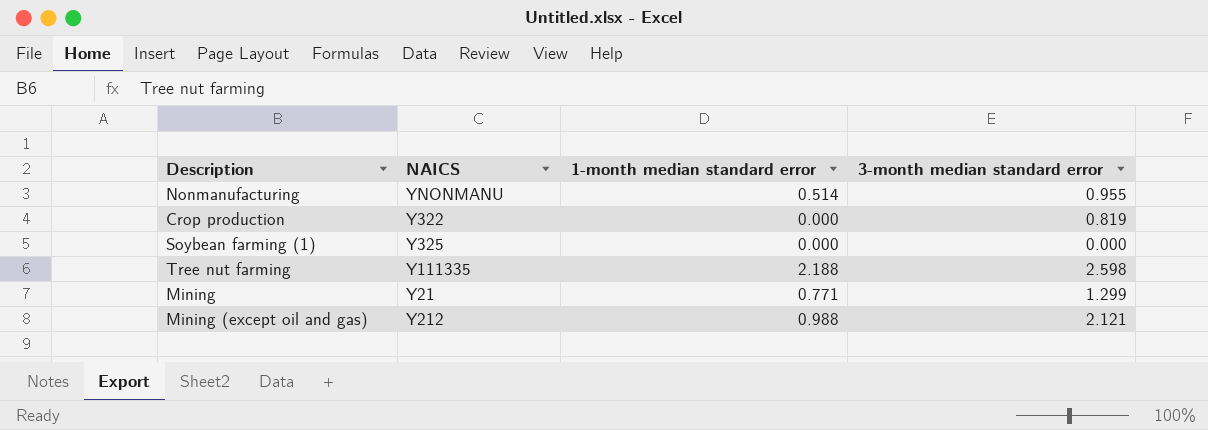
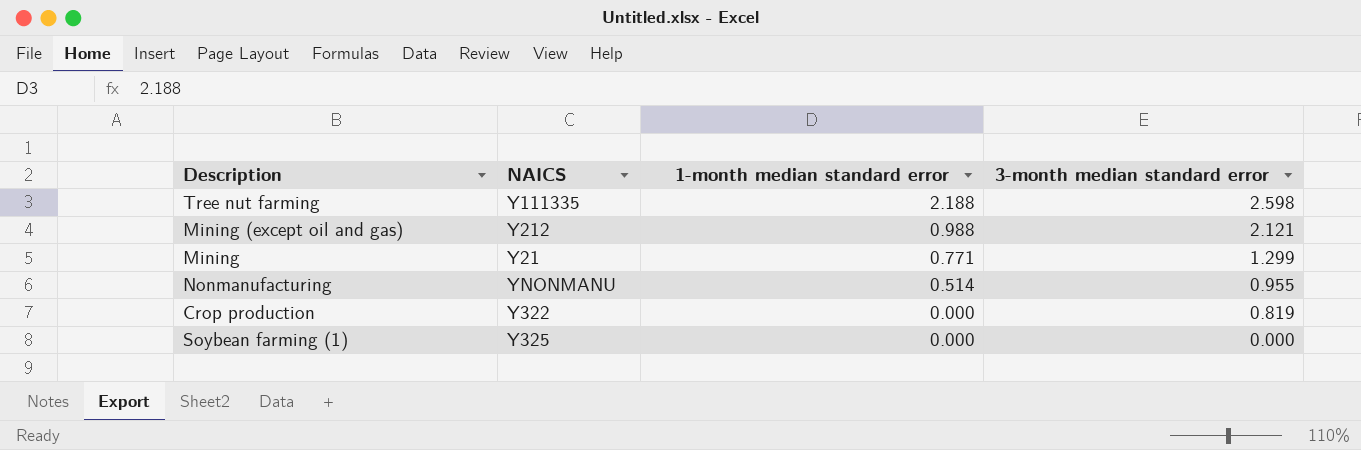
row order: none -> 1-month median standard error descending

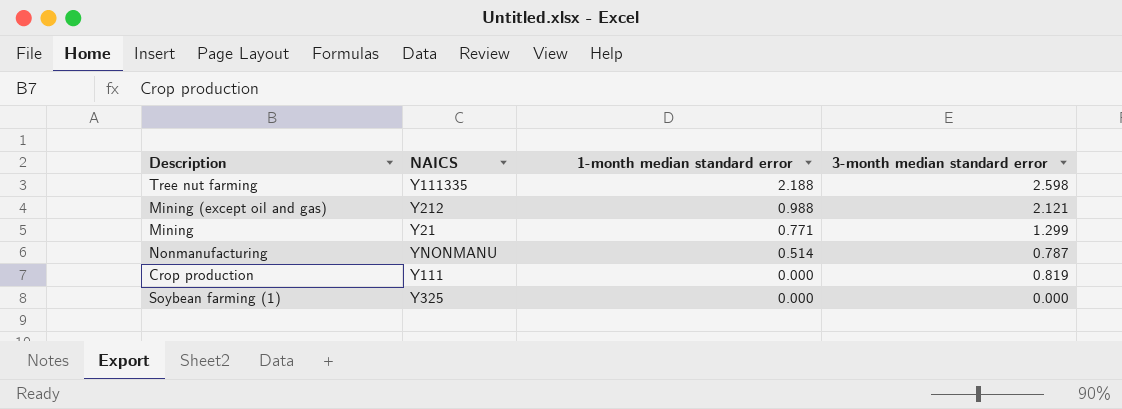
Nonmanufacturing | 3-month median standard error: 0.955 -> 0.787
Crop production | NAICS: Y322 -> Y111

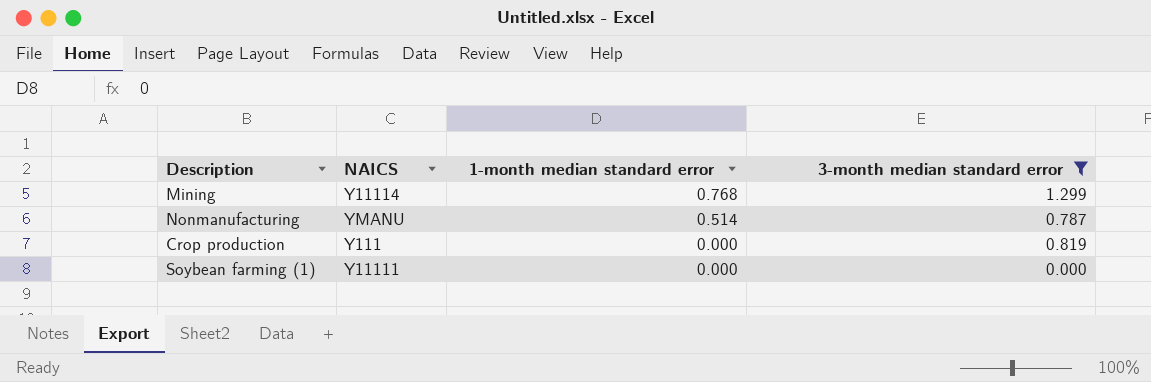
filter: none -> 3-month median standard error <= 1.299
Mining | NAICS: Y21 -> Y11114
Mining | 1-month median standard error: 0.771 -> 0.768
Nonmanufacturing | NAICS: YNONMANU -> YMANU
Soybean farming (1) | NAICS: Y325 -> Y11111

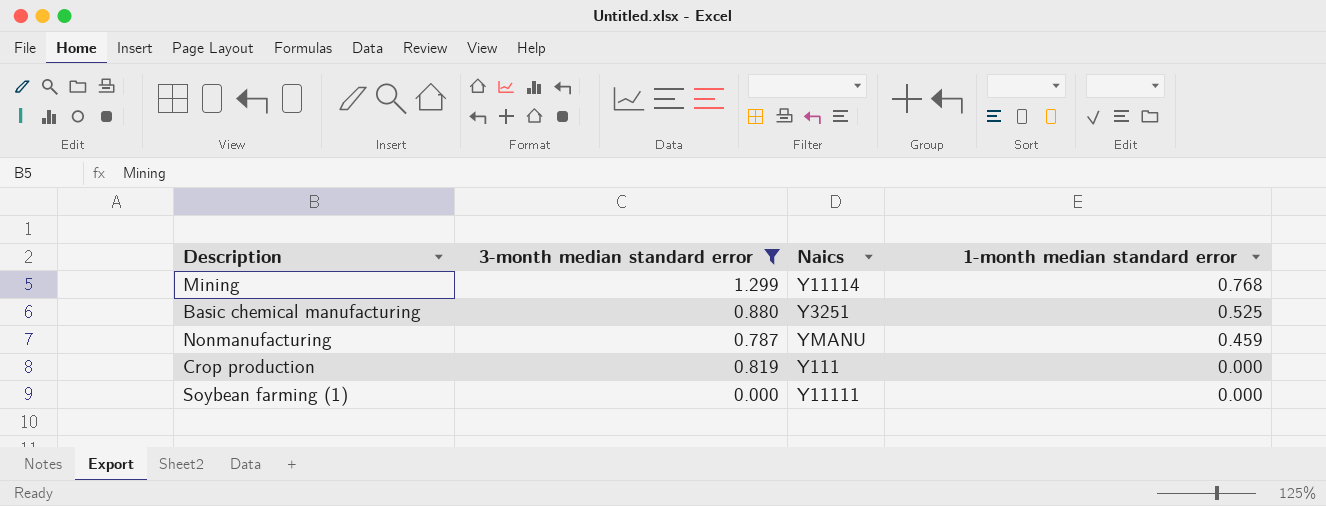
column 3-month median standard error | position: 4 -> 2
column name: NAICS -> Naics
row Basic chemical manufacturing: none -> 0.880 | Y3251 | 0.525
Nonmanufacturing | 1-month median standard error: 0.514 -> 0.459

